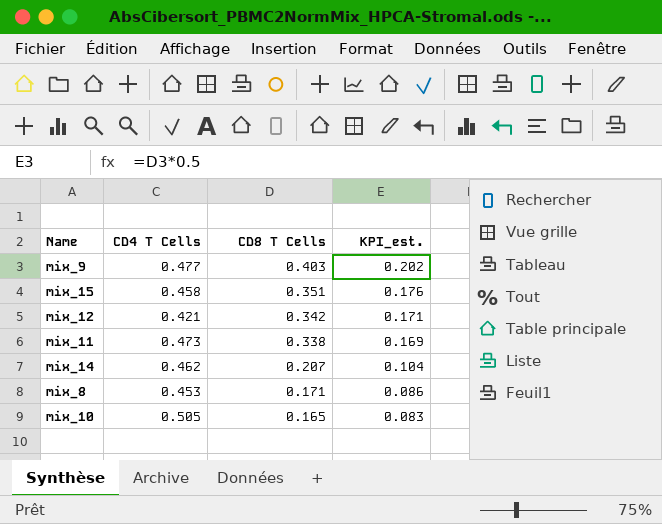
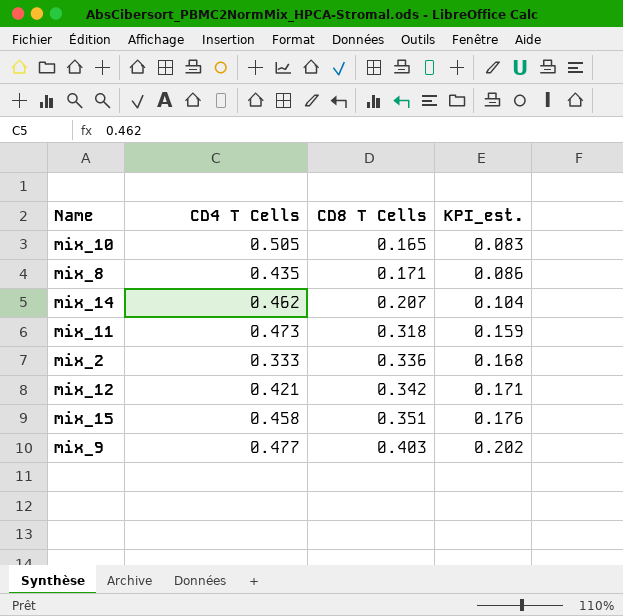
row order: CD8 T Cells descending -> CD8 T Cells ascending
mix_8 | CD4 T Cells: 0.453 -> 0.435
mix_11 | CD8 T Cells: 0.338 -> 0.318
mix_11 | KPI_est.: 0.169 -> 0.159
row mix_2: none -> 0.333 | 0.336 | 0.168

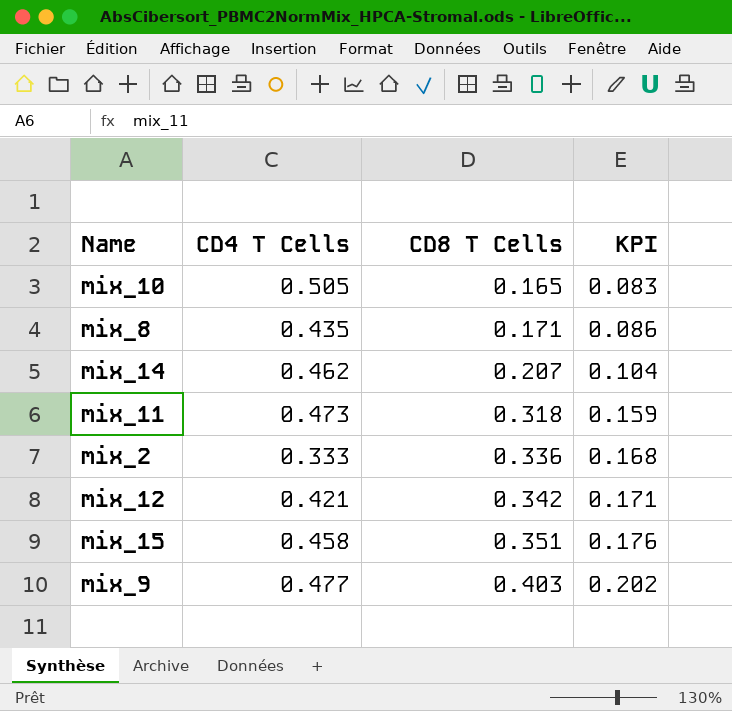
column name: KPI_est. -> KPI

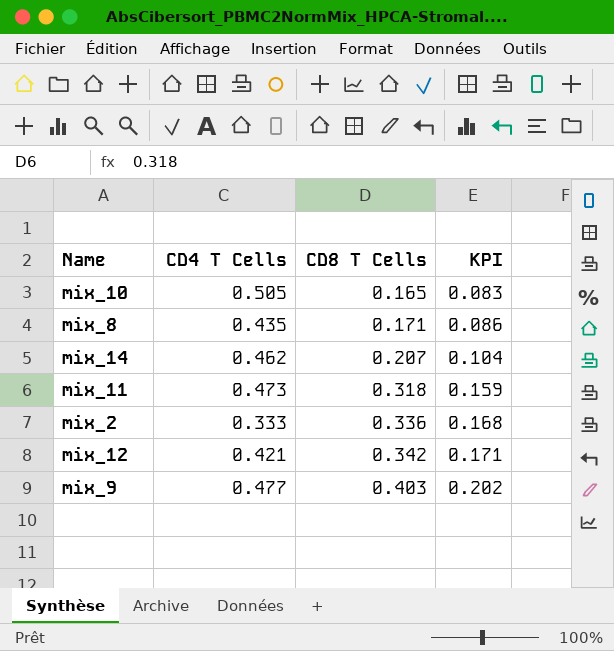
row mix_15: 0.458 | 0.351 | 0.176 -> none

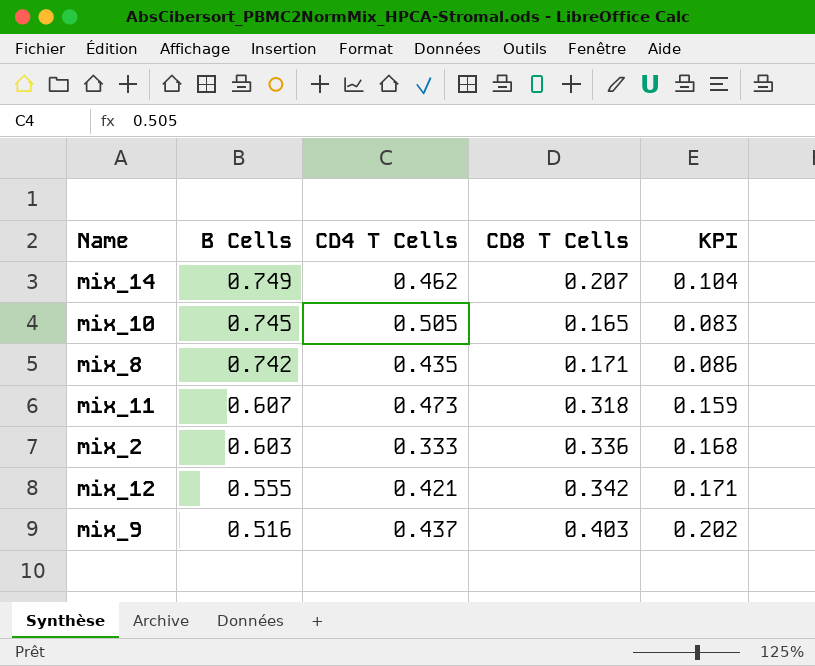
row order: CD8 T Cells ascending -> B Cells descending
column B Cells | position: none -> 2
mix_9 | CD4 T Cells: 0.477 -> 0.437

